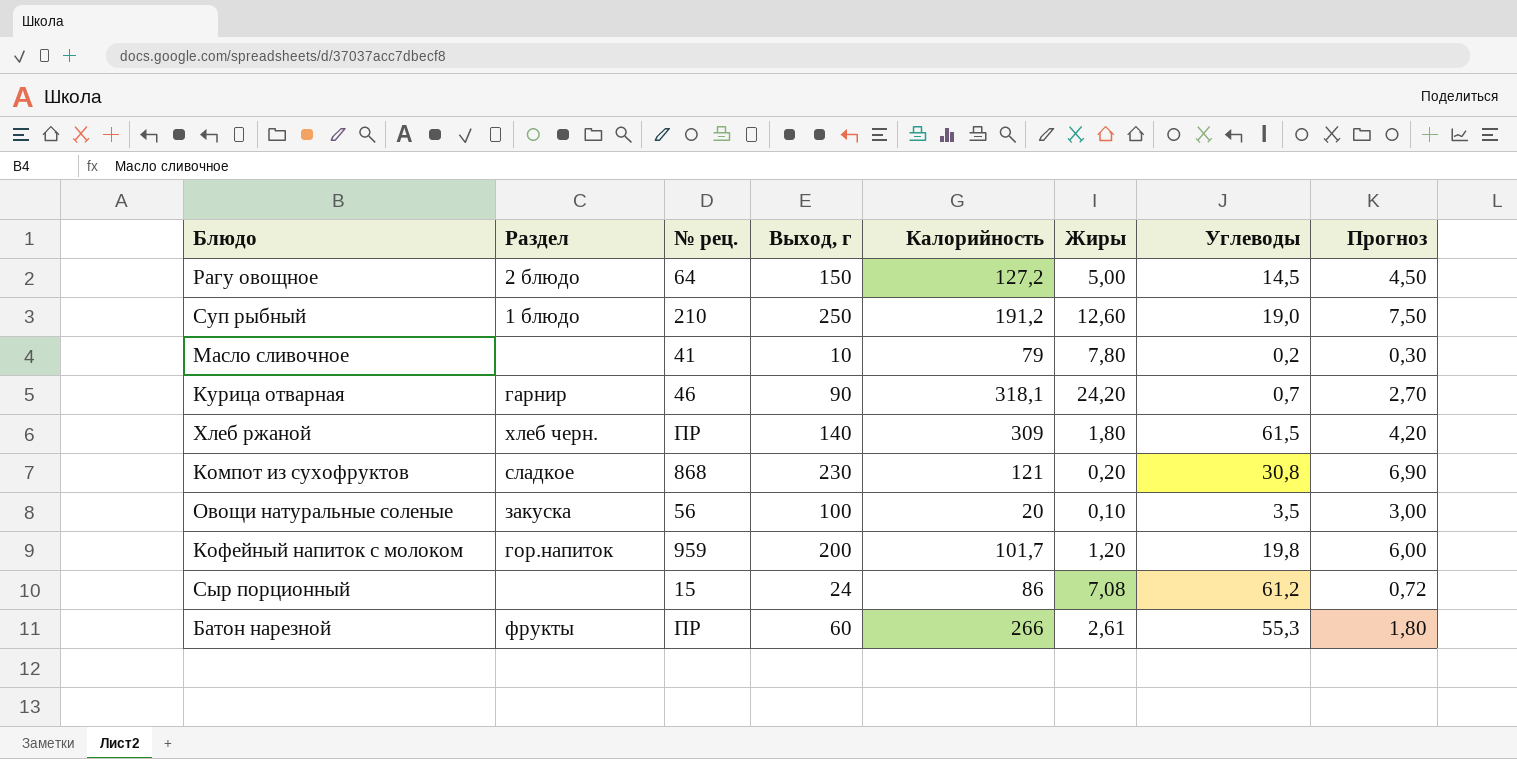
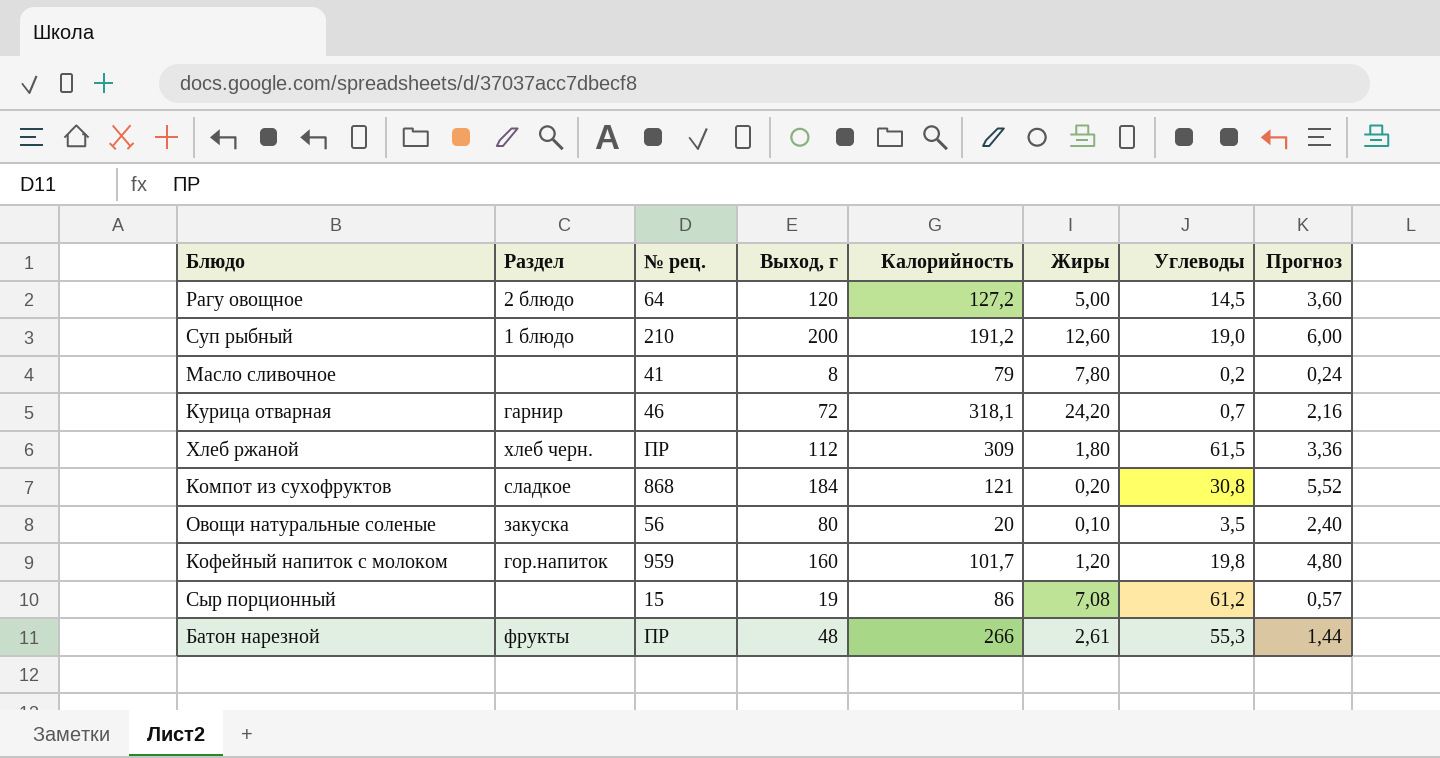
Рагу овощное | Выход, г: 150 -> 120
Рагу овощное | Прогноз: 4,50 -> 3,60
Суп рыбный | Выход, г: 250 -> 200
Суп рыбный | Прогноз: 7,50 -> 6,00
Масло сливочное | Выход, г: 10 -> 8
Масло сливочное | Прогноз: 0,30 -> 0,24
Курица отварная | Выход, г: 90 -> 72
Курица отварная | Прогноз: 2,70 -> 2,16
Хлеб ржаной | Выход, г: 140 -> 112
Хлеб ржаной | Прогноз: 4,20 -> 3,36
Компот из сухофруктов | Выход, г: 230 -> 184
Компот из сухофруктов | Прогноз: 6,90 -> 5,52
Овощи натуральные соленые | Выход, г: 100 -> 80
Овощи натуральные соленые | Прогноз: 3,00 -> 2,40
Кофейный напиток с молоком | Выход, г: 200 -> 160
Кофейный напиток с молоком | Прогноз: 6,00 -> 4,80
Сыр порционный | Выход, г: 24 -> 19
Сыр порционный | Прогноз: 0,72 -> 0,57
Батон нарезной | Выход, г: 60 -> 48
Батон нарезной | Прогноз: 1,80 -> 1,44

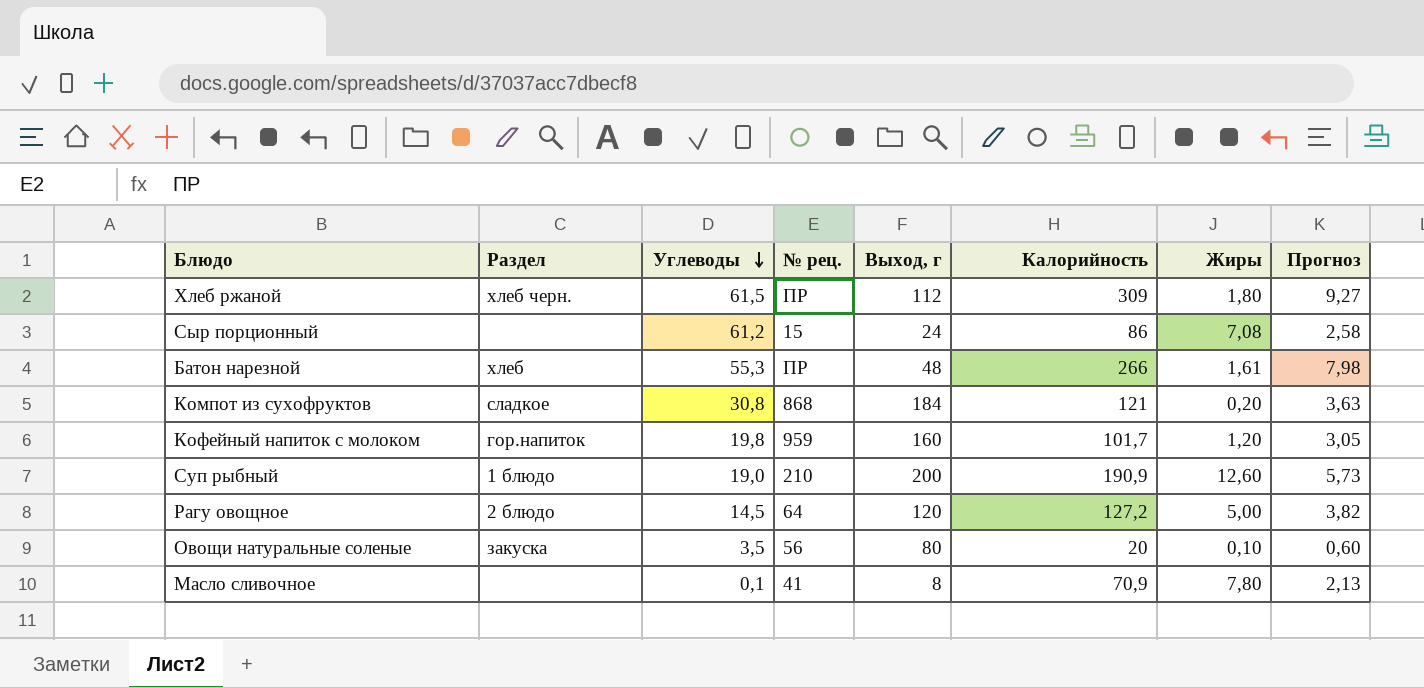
row order: none -> Углеводы descending
column Углеводы | position: 7 -> 3
column Прогноз | formula: [Выход, г] * 0,03 -> [Калорийность] * 0,03
row Курица отварная: гарнир | 46 | 72 | 318,1 | 24,20 | 0,7 | 2,16 -> none
Сыр порционный | Выход, г: 19 -> 24
Батон нарезной | Раздел: фрукты -> хлеб
Батон нарезной | Жиры: 2,61 -> 1,61
Суп рыбный | Калорийность: 191,2 -> 190,9
Масло сливочное | Углеводы: 0,2 -> 0,1
Масло сливочное | Калорийность: 79 -> 70,9

